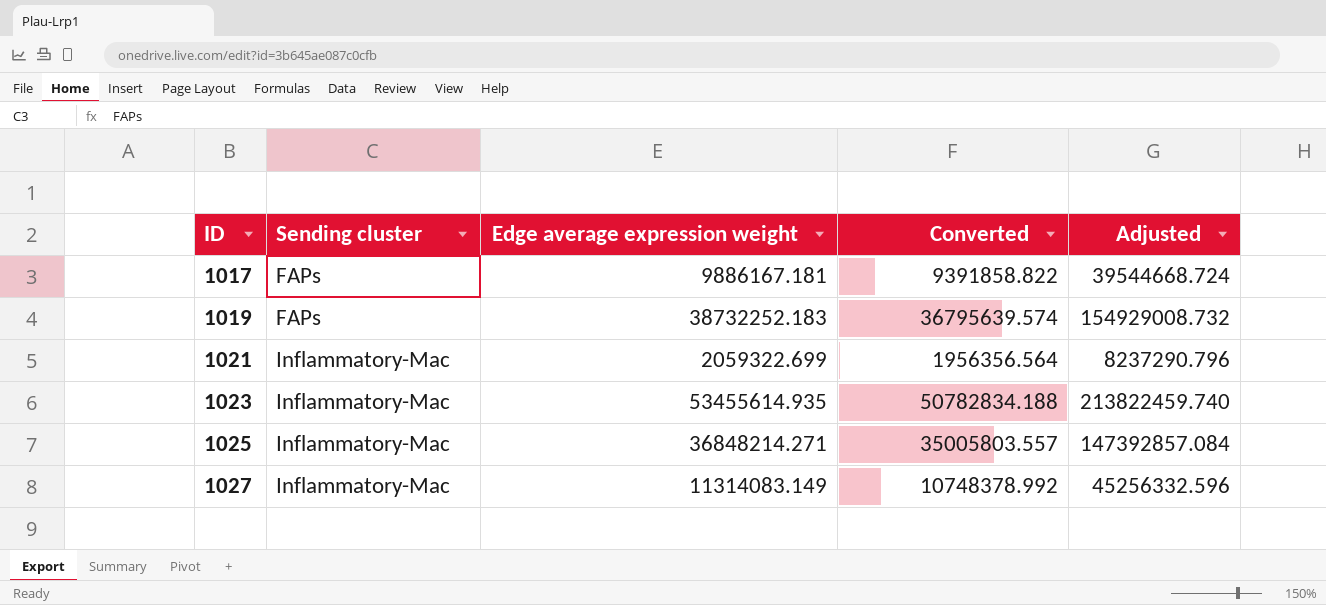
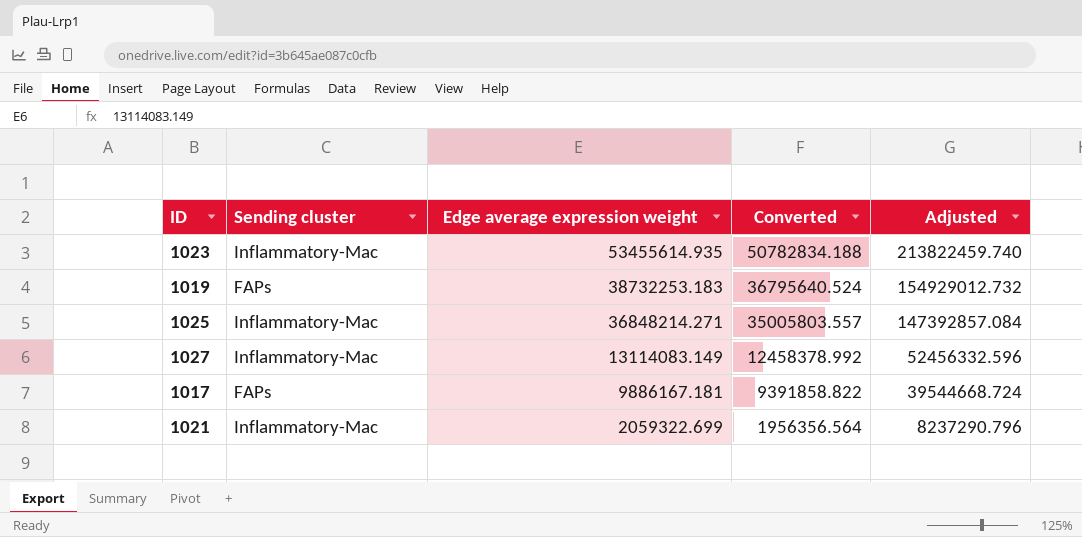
row order: ID ascending -> Edge average expression weight descending
1019 | Edge average expression weight: 38732252.183 -> 38732253.183
1019 | Converted: 36795639.574 -> 36795640.524
1019 | Adjusted: 154929008.732 -> 154929012.732
1027 | Edge average expression weight: 11314083.149 -> 13114083.149
1027 | Converted: 10748378.992 -> 12458378.992
1027 | Adjusted: 45256332.596 -> 52456332.596

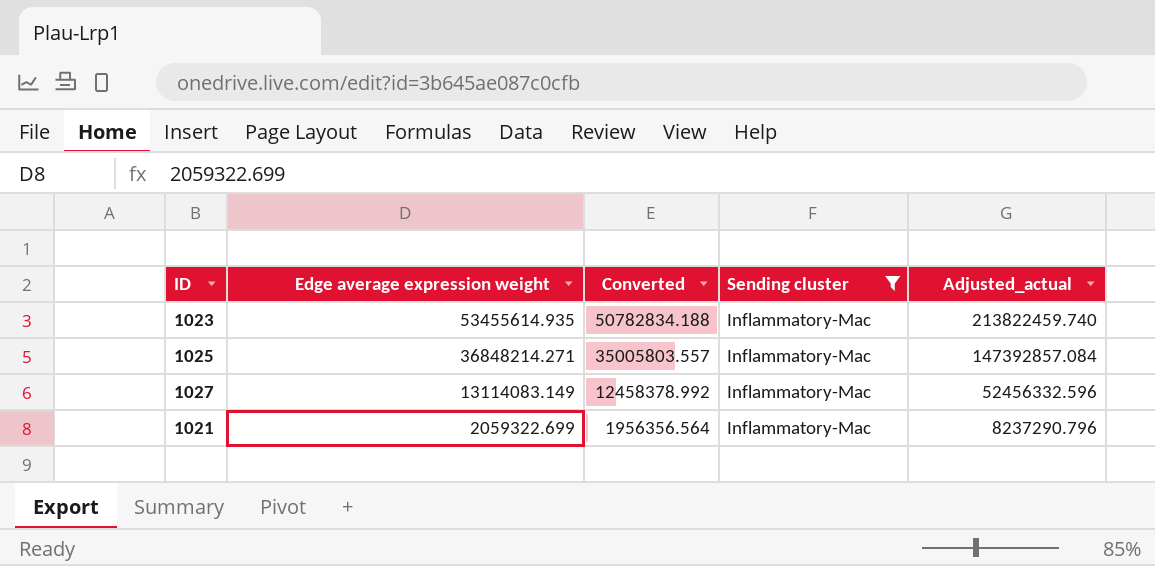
filter: none -> Sending cluster = Inflammatory-Mac
column Sending cluster | position: 2 -> 4
column name: Adjusted -> Adjusted_actual

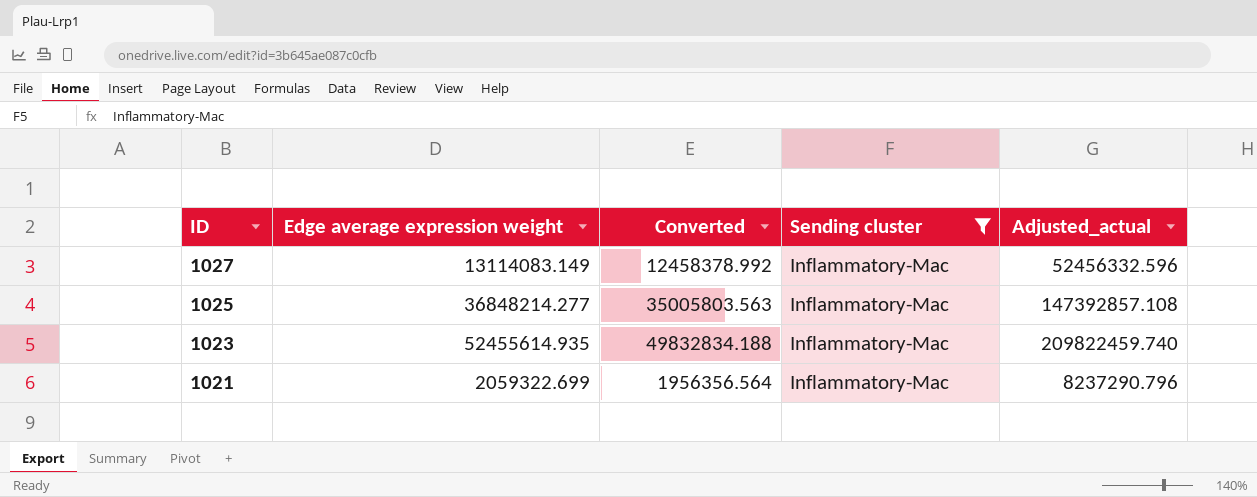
row order: Edge average expression weight descending -> ID descending
1025 | Edge average expression weight: 36848214.271 -> 36848214.277
1025 | Converted: 35005803.557 -> 35005803.563
1025 | Adjusted_actual: 147392857.084 -> 147392857.108
1023 | Edge average expression weight: 53455614.935 -> 52455614.935
1023 | Converted: 50782834.188 -> 49832834.188
1023 | Adjusted_actual: 213822459.740 -> 209822459.740

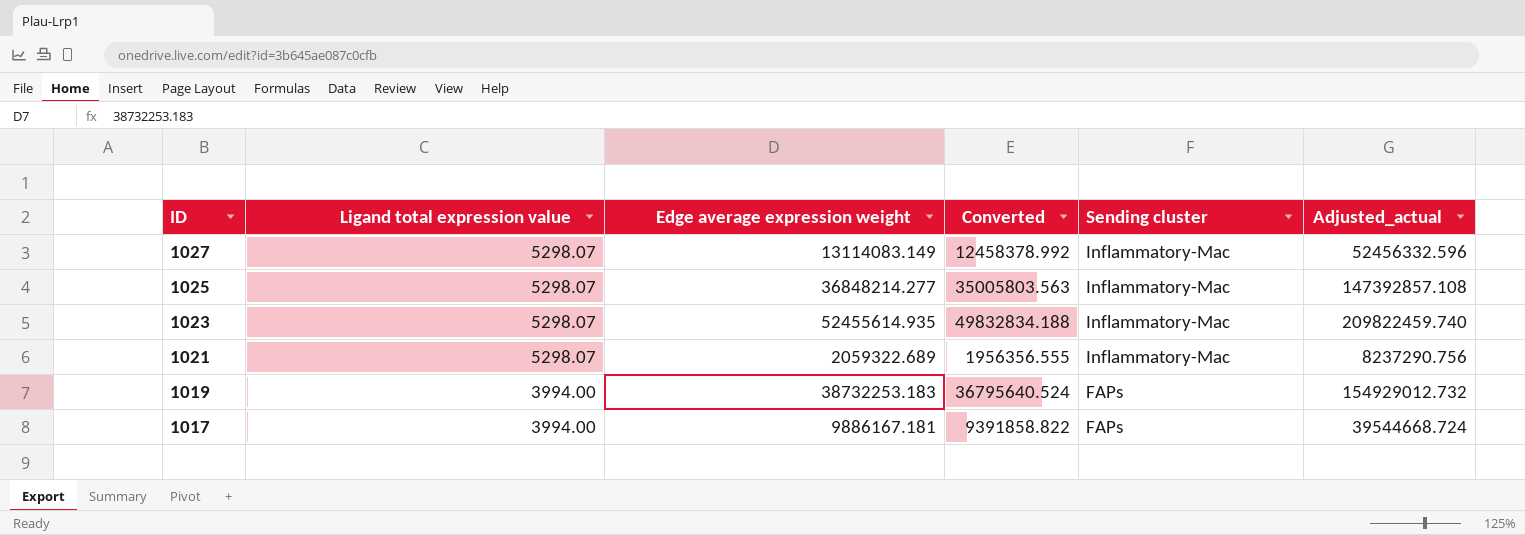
filter: Sending cluster = Inflammatory-Mac -> none
column Ligand total expression value | position: none -> 2
1021 | Edge average expression weight: 2059322.699 -> 2059322.689
1021 | Converted: 1956356.564 -> 1956356.555
1021 | Adjusted_actual: 8237290.796 -> 8237290.756

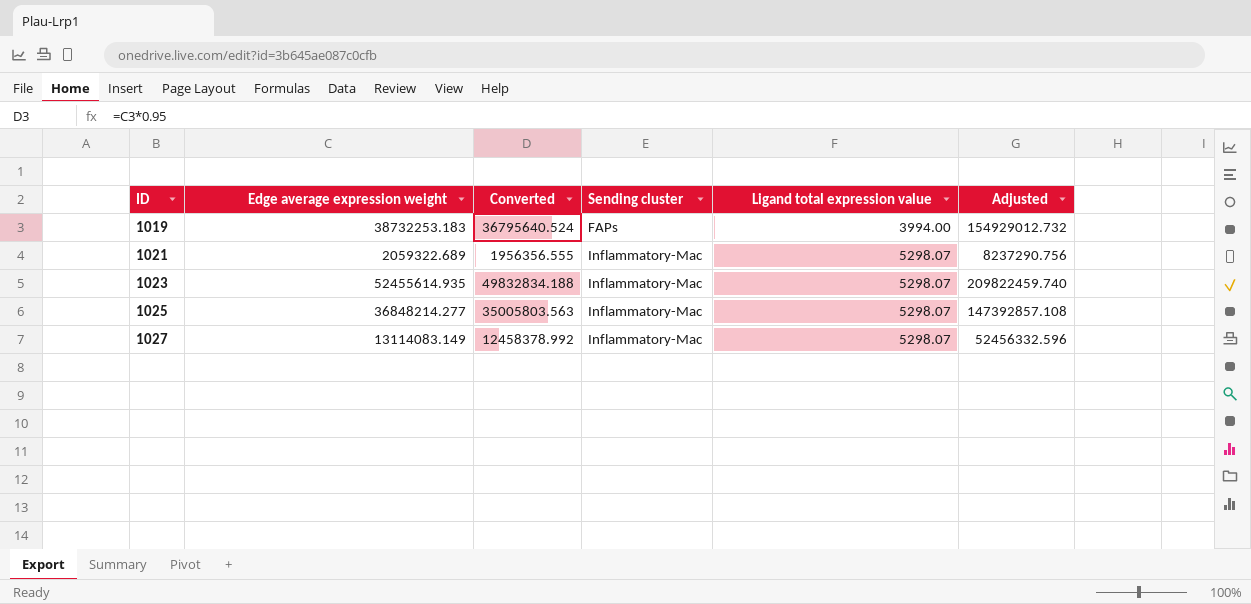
row order: ID descending -> ID ascending
column Ligand total expression value | position: 2 -> 5
column name: Adjusted_actual -> Adjusted
row 1017: 3994.00 | 9886167.181 | 9391858.822 | FAPs | 39544668.724 -> none

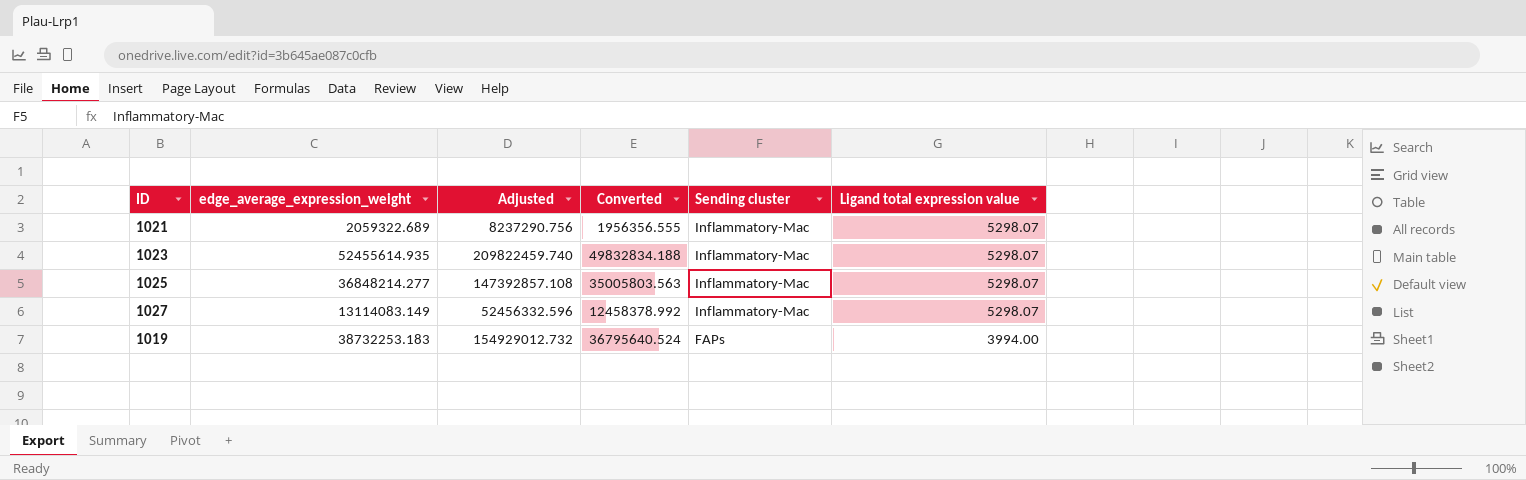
row order: ID ascending -> Sending cluster descending
column name: Edge average expression weight -> edge_average_expression_weight
column Adjusted | position: 6 -> 3

